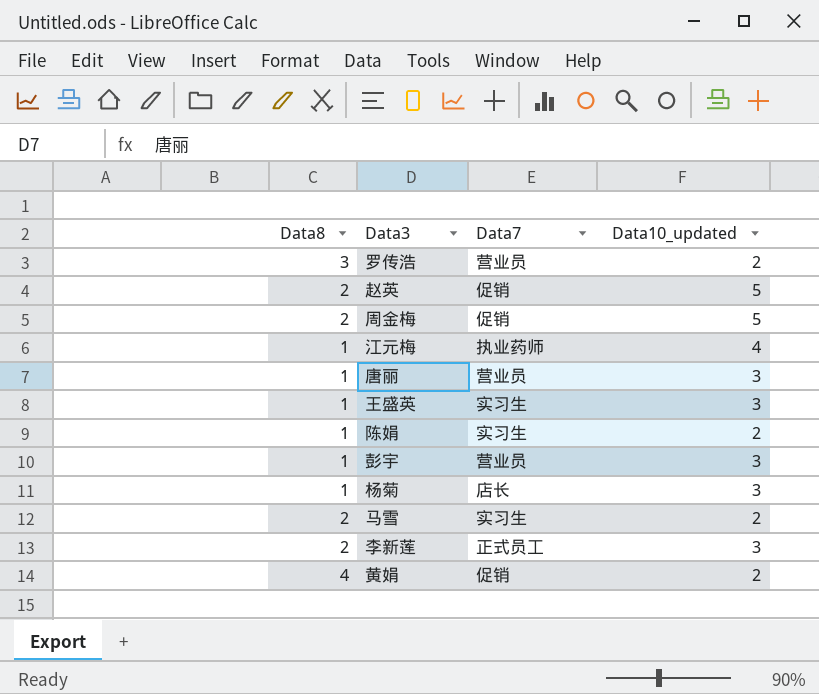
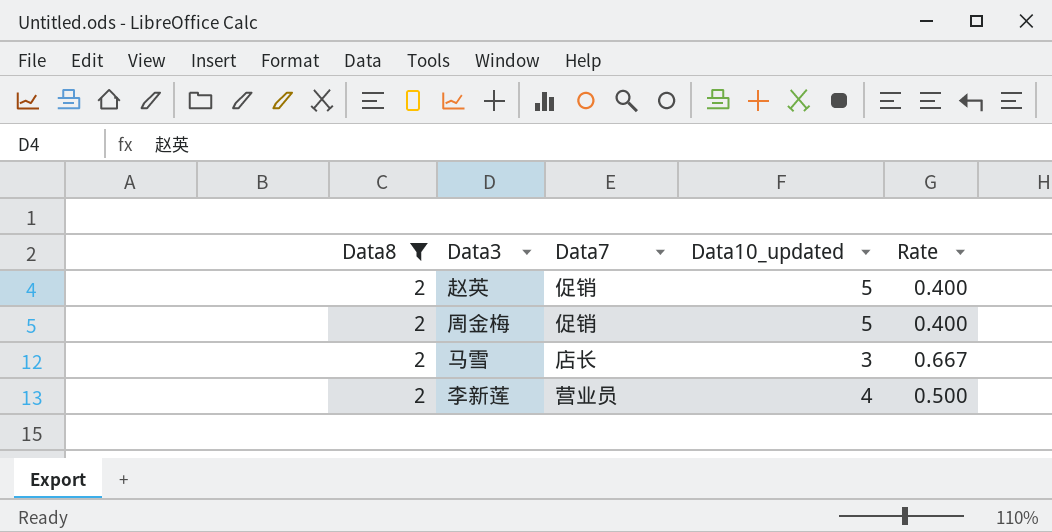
filter: none -> Data8 = 2
column Rate | formula: none -> [Data8] / [Data10_updated]
马雪 | Data7: 实习生 -> 店长
马雪 | Data10_updated: 2 -> 3
李新莲 | Data7: 正式员工 -> 营业员
李新莲 | Data10_updated: 3 -> 4

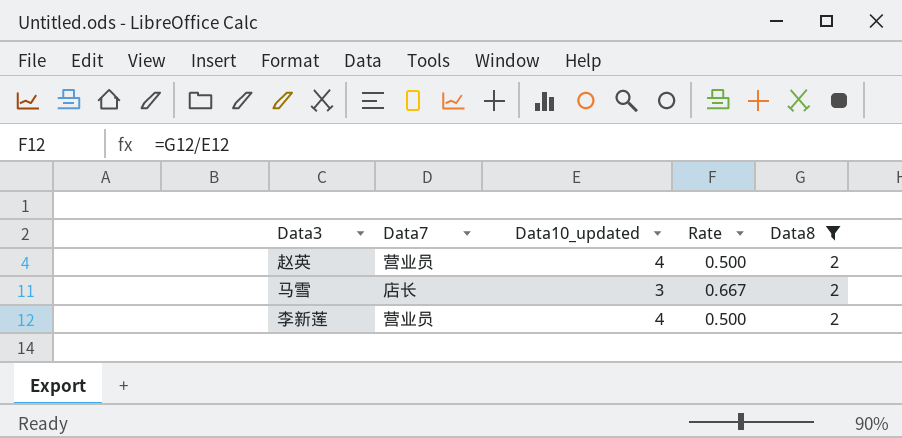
column Data8 | position: 1 -> 5
row 周金梅: 2 | 促销 | 5 | 0.400 -> none
赵英 | Data7: 促销 -> 营业员
赵英 | Data10_updated: 5 -> 4
赵英 | Rate: 0.400 -> 0.500

